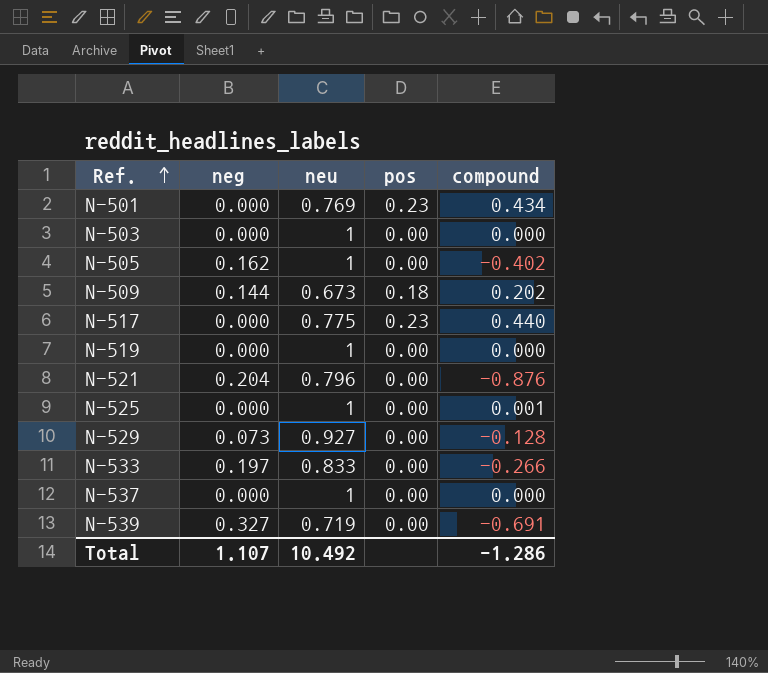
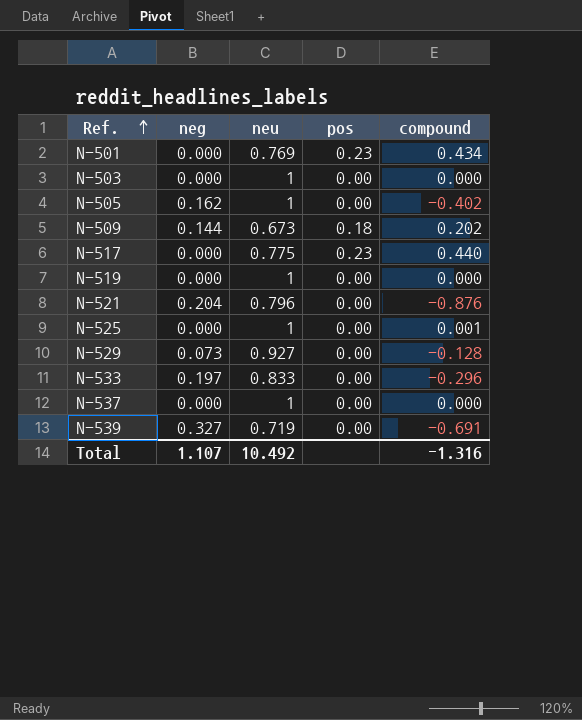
N-533 | compound: -0.266 -> -0.296
Total | compound: -1.286 -> -1.316

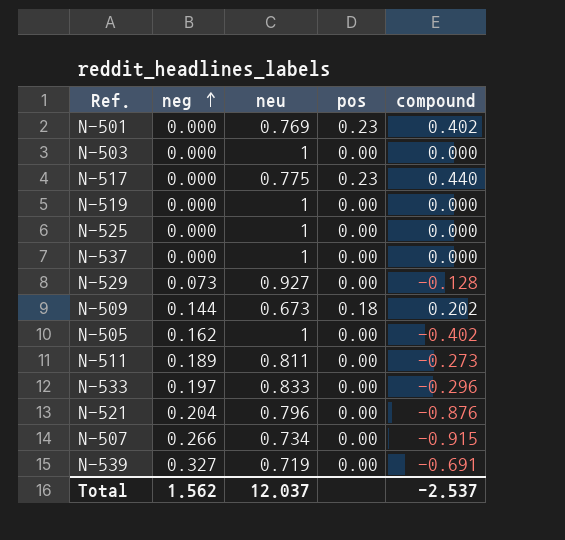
row order: Ref. ascending -> neg ascending
N-501 | compound: 0.434 -> 0.402
N-525 | compound: 0.001 -> 0.000
row N-511: none -> 0.189 | 0.811 | 0.00 | -0.273
row N-507: none -> 0.266 | 0.734 | 0.00 | -0.915
Total | neg: 1.107 -> 1.562
Total | neu: 10.492 -> 12.037
Total | compound: -1.316 -> -2.537

